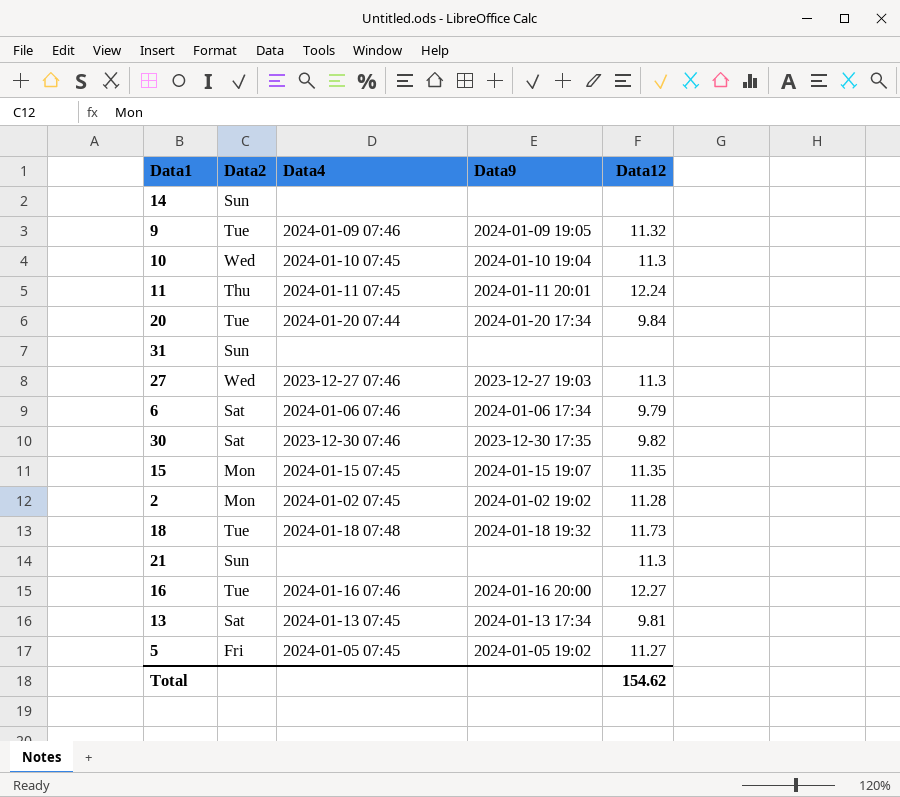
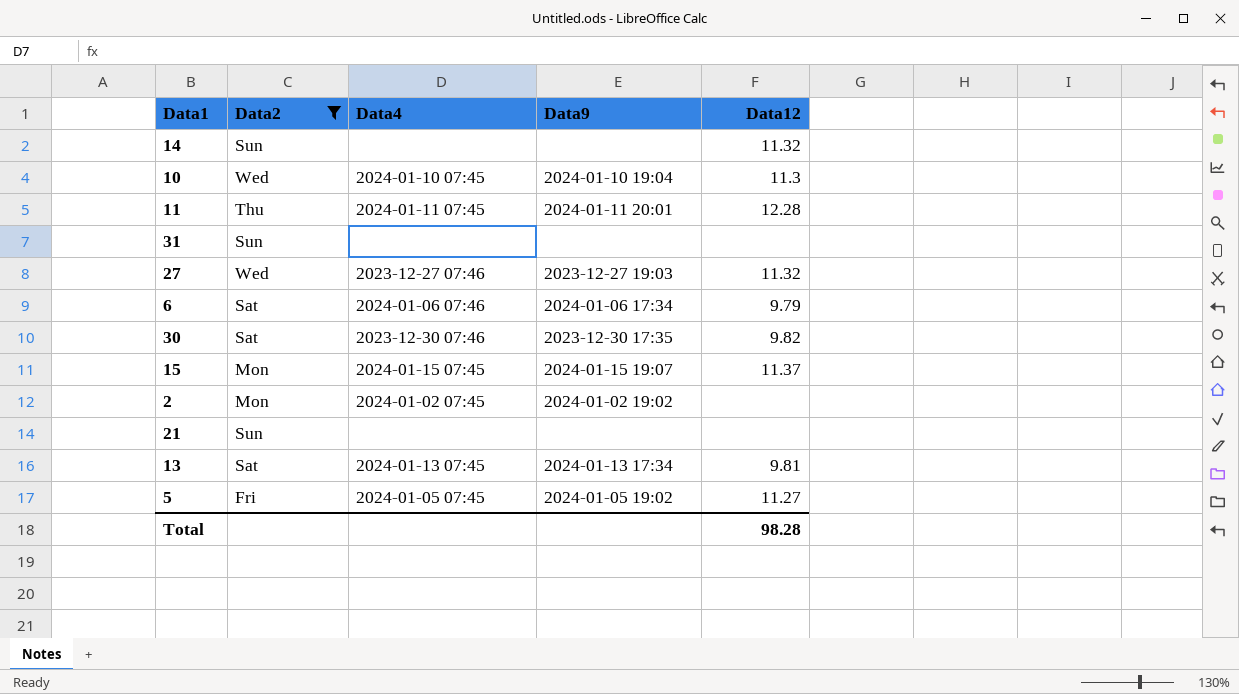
filter: none -> Data2 != Tue
14 | Data12: none -> 11.32
11 | Data12: 12.24 -> 12.28
27 | Data12: 11.3 -> 11.32
15 | Data12: 11.35 -> 11.37
2 | Data12: 11.28 -> none
21 | Data12: 11.3 -> none
Total | Data12: 154.62 -> 98.28

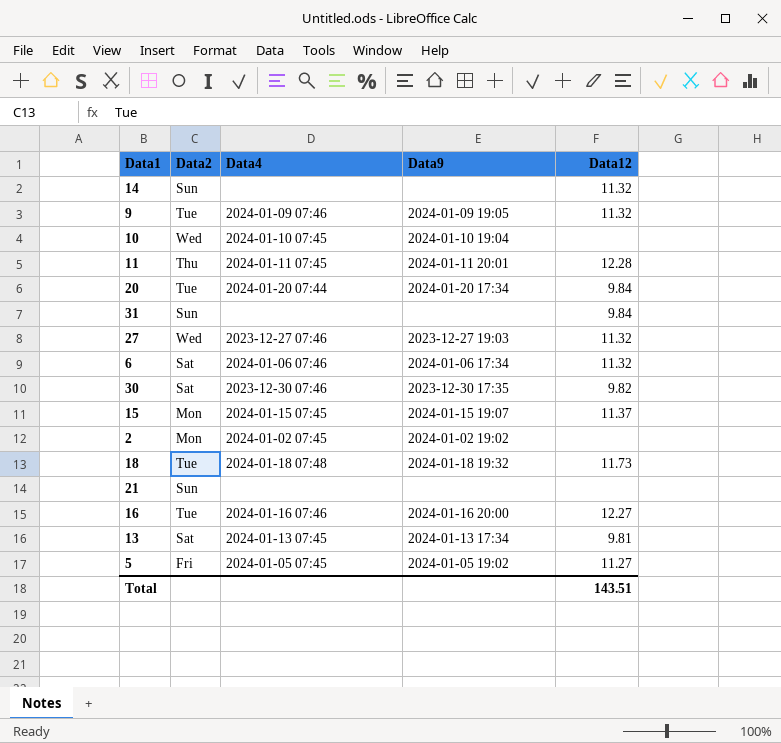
filter: Data2 != Tue -> none
10 | Data12: 11.3 -> none
31 | Data12: none -> 9.84
6 | Data12: 9.79 -> 11.32
Total | Data12: 98.28 -> 143.51

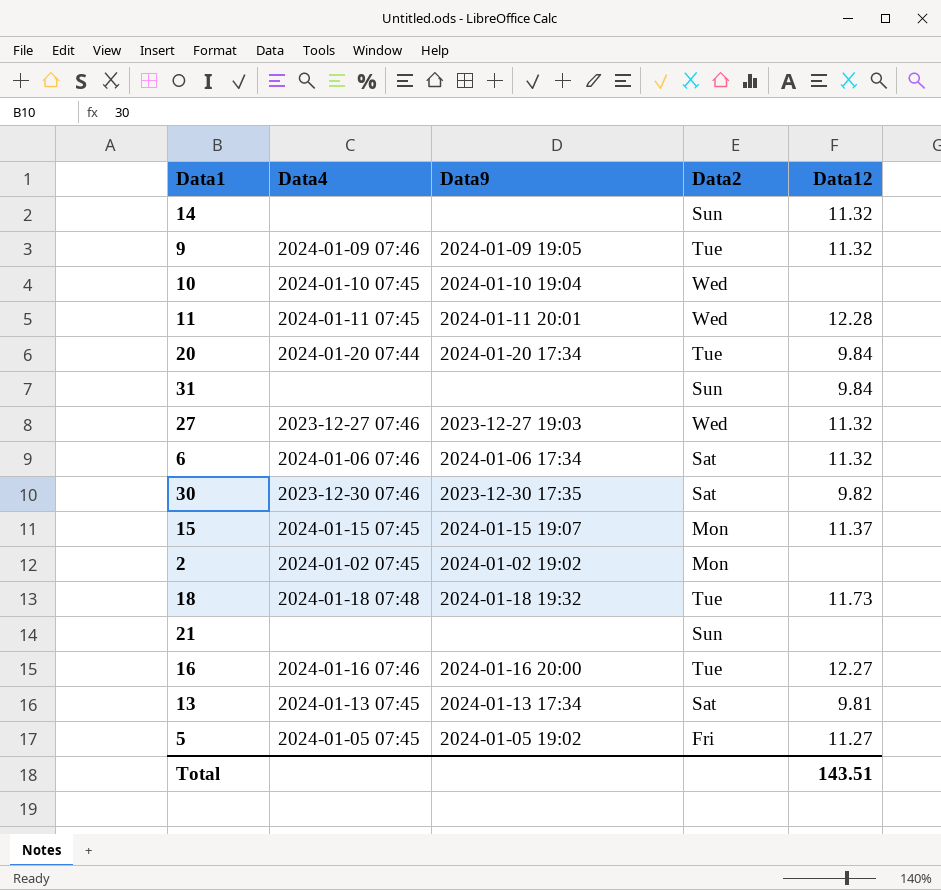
column Data2 | position: 2 -> 4
11 | Data2: Thu -> Wed

